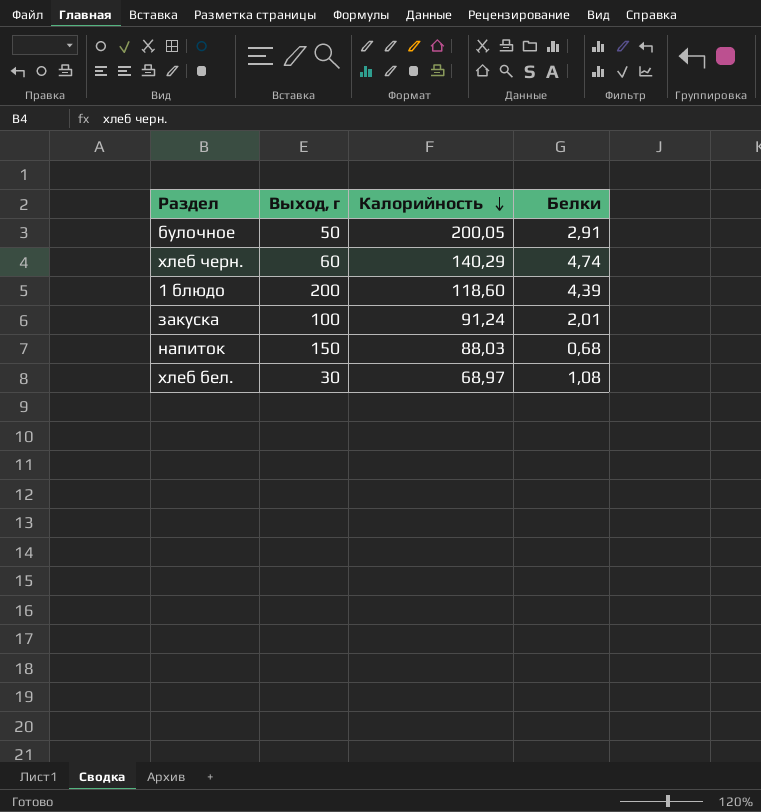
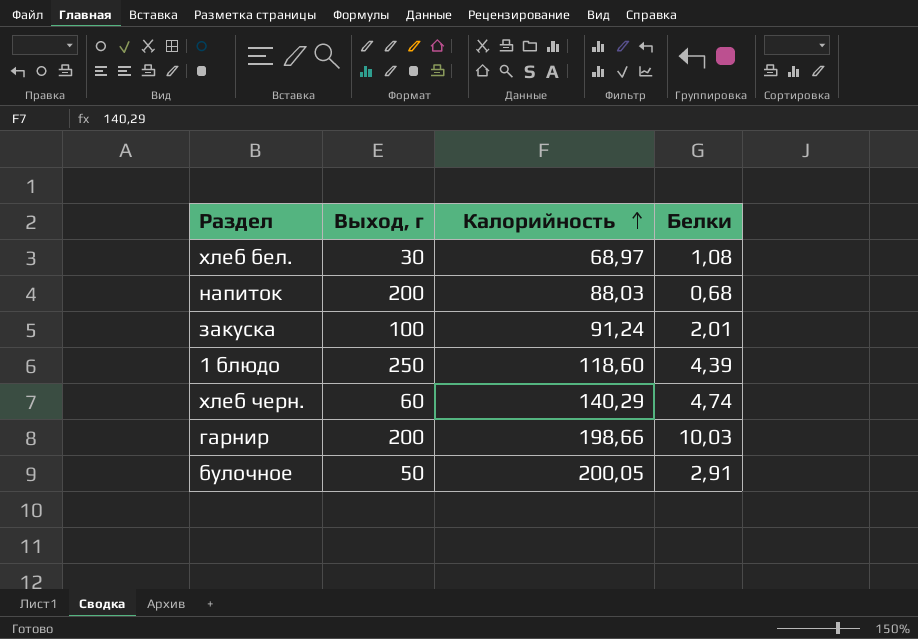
row order: Калорийность descending -> Калорийность ascending
напиток | Выход, г: 150 -> 200
1 блюдо | Выход, г: 200 -> 250
row гарнир: none -> 200 | 198,66 | 10,03

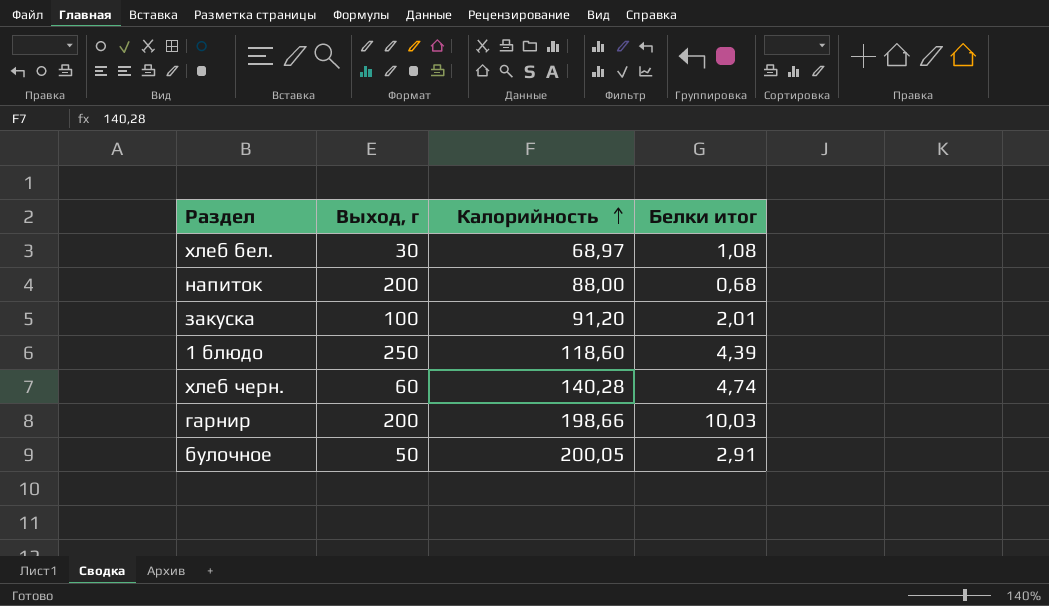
column name: Белки -> Белки итог
напиток | Калорийность: 88,03 -> 88,00
закуска | Калорийность: 91,24 -> 91,20
хлеб черн. | Калорийность: 140,29 -> 140,28

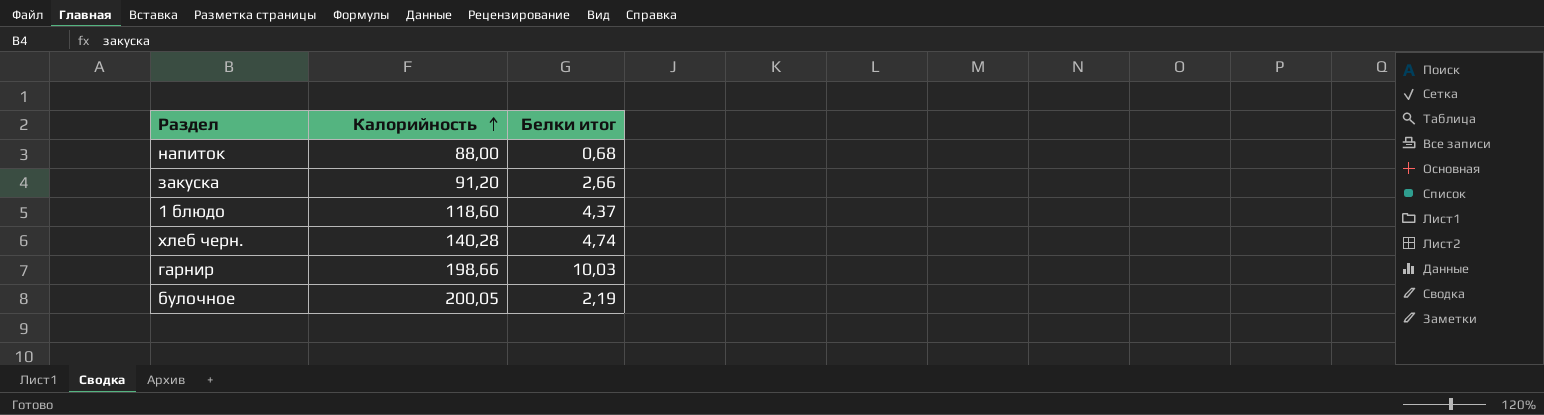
column Выход, г | position: 2 -> none
row хлеб бел.: 30 | 68,97 | 1,08 -> none
закуска | Белки итог: 2,01 -> 2,66
1 блюдо | Белки итог: 4,39 -> 4,37
булочное | Белки итог: 2,91 -> 2,19

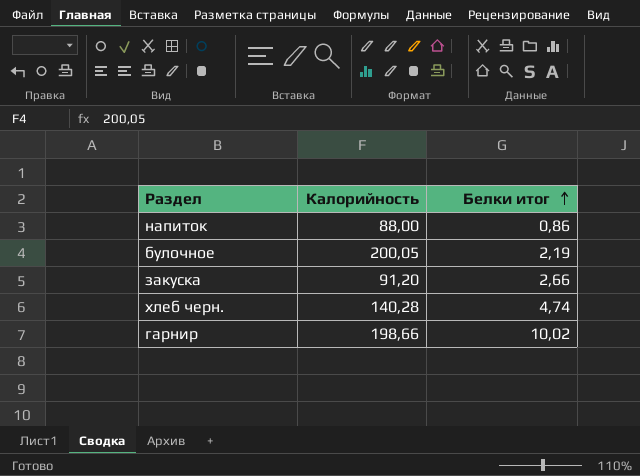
row order: Калорийность ascending -> Белки итог ascending
row 1 блюдо: 118,60 | 4,37 -> none
напиток | Белки итог: 0,68 -> 0,86
гарнир | Белки итог: 10,03 -> 10,02

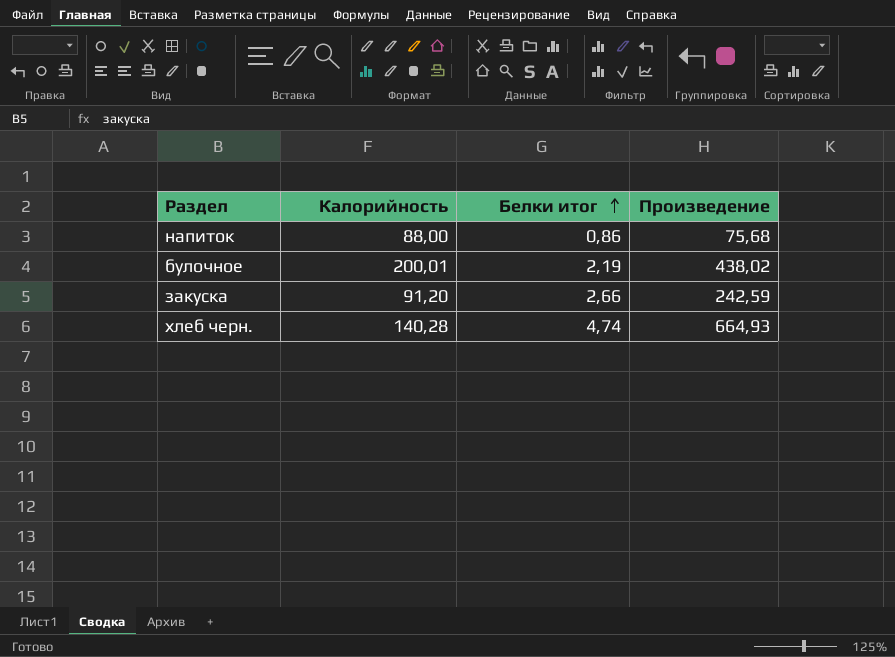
column Произведение | formula: none -> [Калорийность] * [Белки итог]
row гарнир: 198,66 | 10,02 -> none
булочное | Калорийность: 200,05 -> 200,01

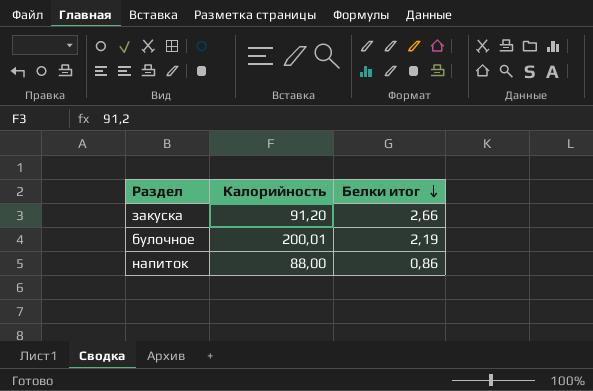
row order: Белки итог ascending -> Белки итог descending
column Произведение | formula: [Калорийность] * [Белки итог] -> none
row хлеб черн.: 140,28 | 4,74 | 664,93 -> none

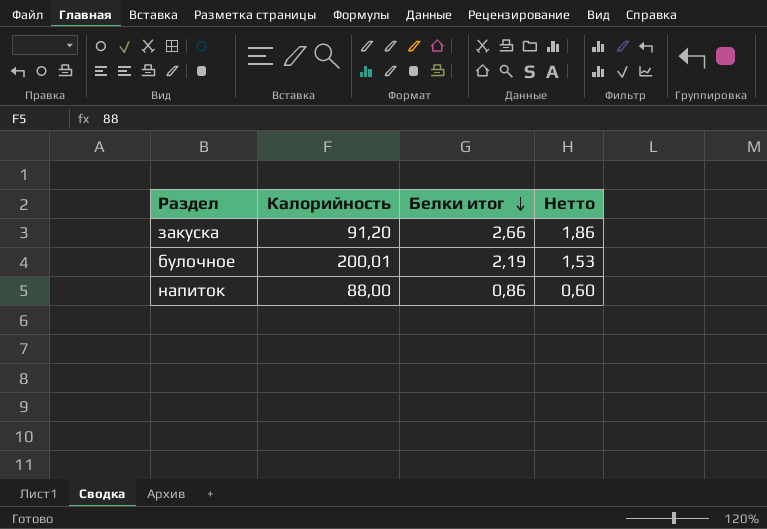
column Нетто | formula: none -> [Белки итог] * 0,7

